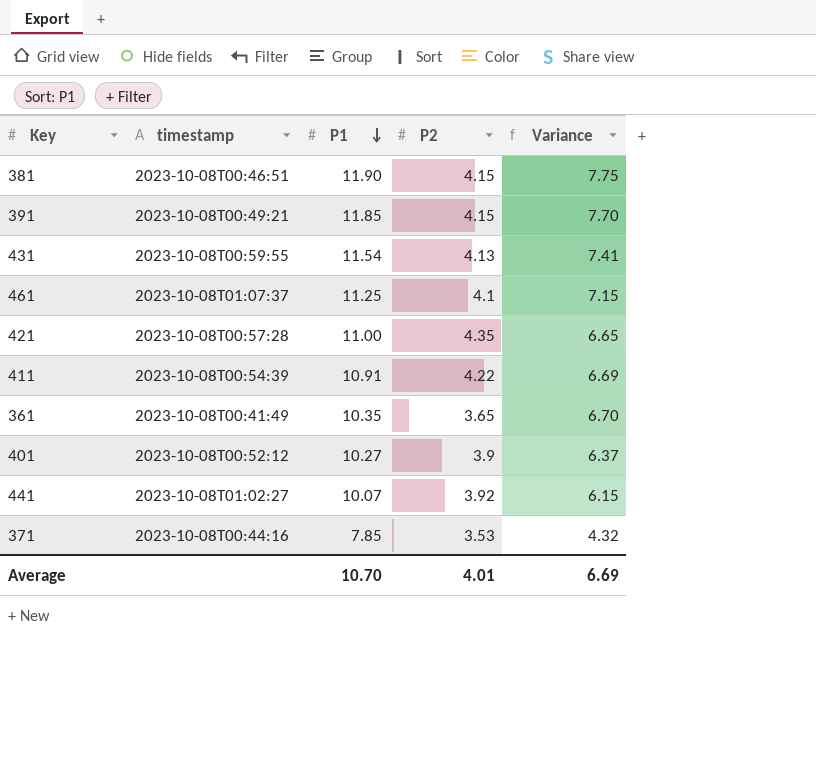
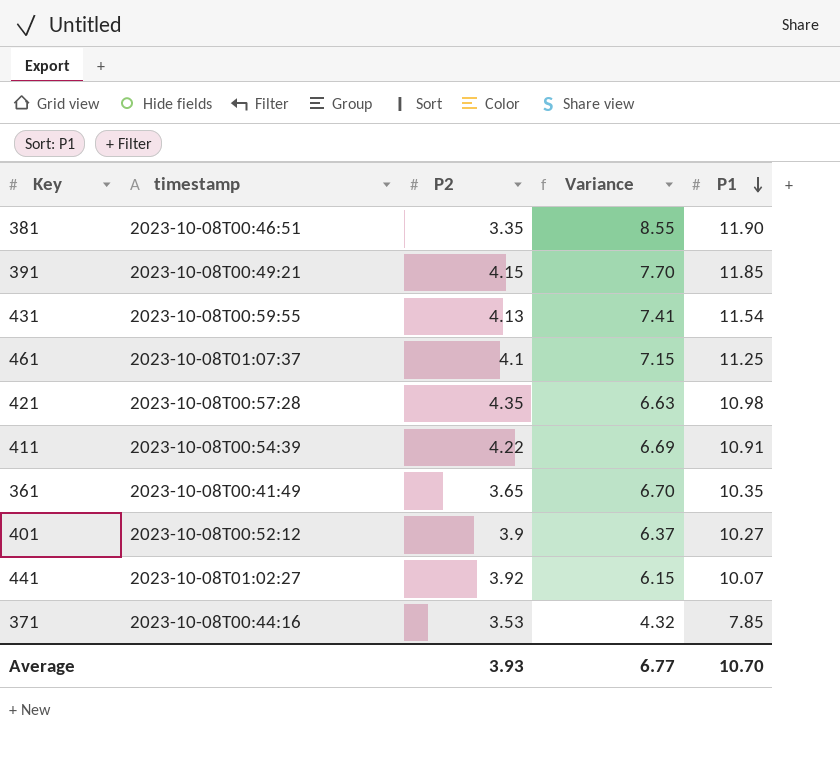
column P1 | position: 3 -> 5
381 | P2: 4.15 -> 3.35
381 | Variance: 7.75 -> 8.55
421 | Variance: 6.65 -> 6.63
421 | P1: 11.00 -> 10.98
Average | P2: 4.01 -> 3.93
Average | Variance: 6.69 -> 6.77

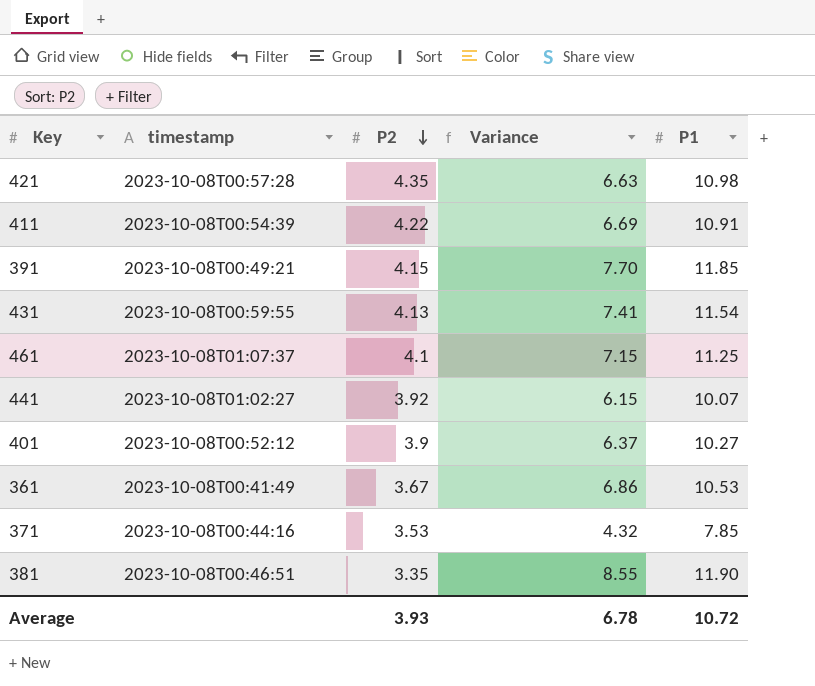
row order: P1 descending -> P2 descending
361 | P2: 3.65 -> 3.67
361 | Variance: 6.70 -> 6.86
361 | P1: 10.35 -> 10.53
Average | Variance: 6.77 -> 6.78
Average | P1: 10.70 -> 10.72

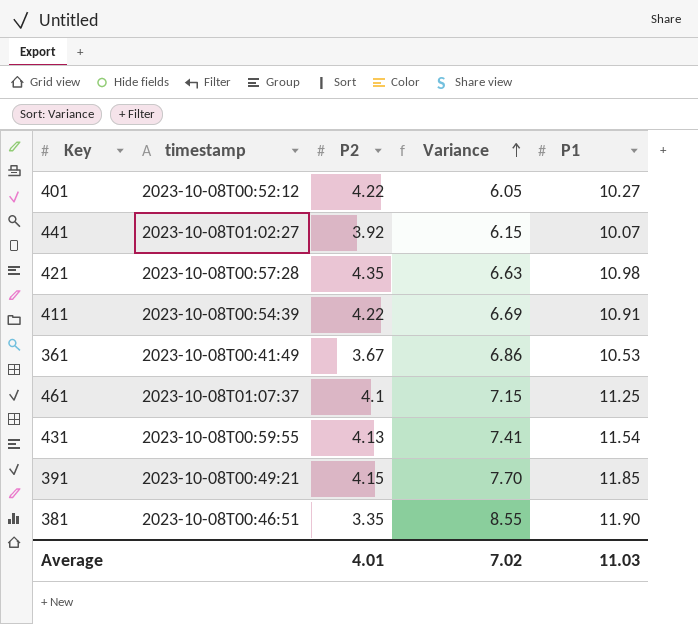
row order: P2 descending -> Variance ascending
row 371: 2023-10-08T00:44:16 | 3.53 | 4.32 | 7.85 -> none
401 | P2: 3.9 -> 4.22
401 | Variance: 6.37 -> 6.05
Average | P2: 3.93 -> 4.01
Average | Variance: 6.78 -> 7.02
Average | P1: 10.72 -> 11.03

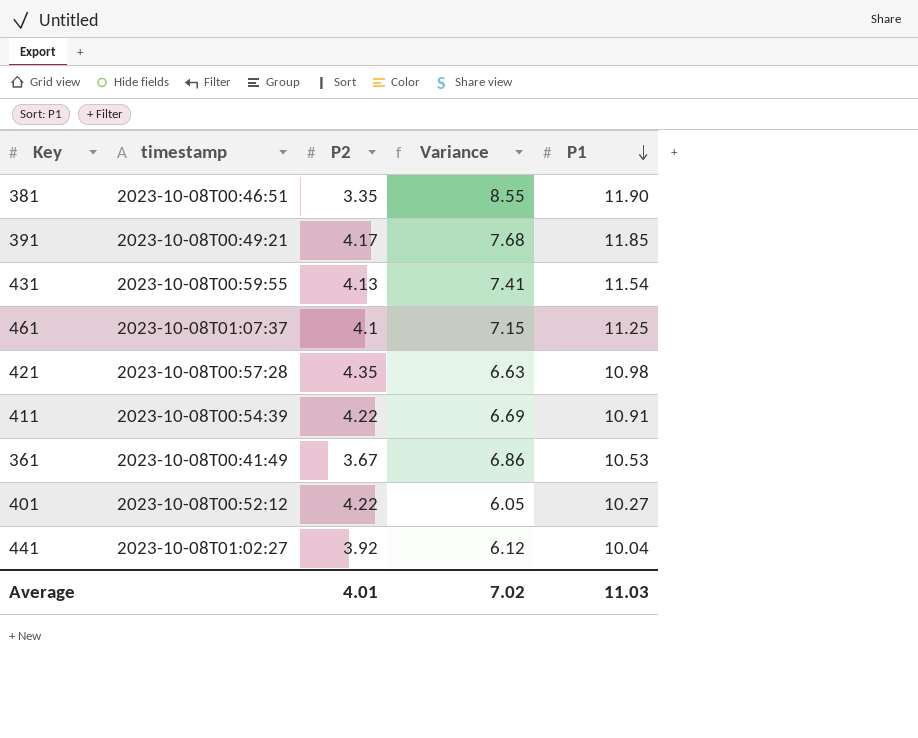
row order: Variance ascending -> P1 descending
391 | P2: 4.15 -> 4.17
391 | Variance: 7.70 -> 7.68
441 | Variance: 6.15 -> 6.12
441 | P1: 10.07 -> 10.04

